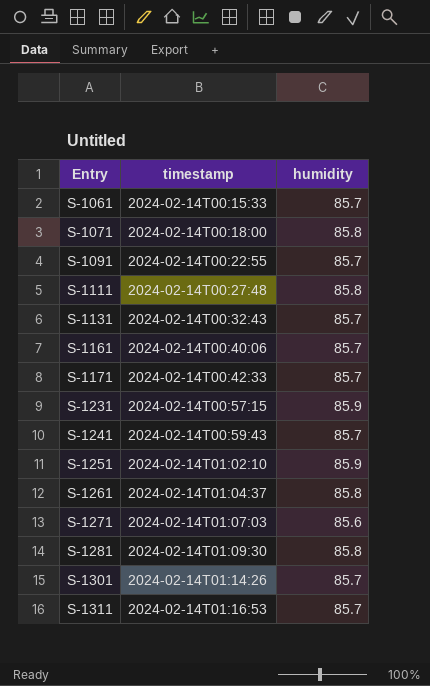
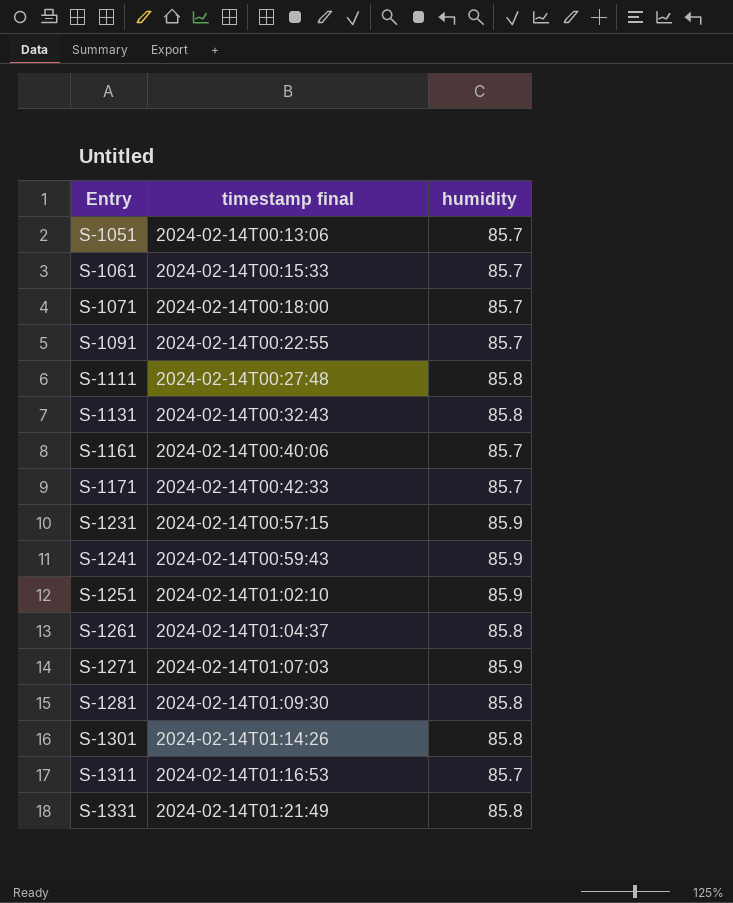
column name: timestamp -> timestamp final
row S-1051: none -> 2024-02-14T00:13:06 | 85.7
S-1071 | humidity: 85.8 -> 85.7
S-1131 | humidity: 85.7 -> 85.8
S-1241 | humidity: 85.7 -> 85.9
S-1271 | humidity: 85.6 -> 85.9
S-1301 | humidity: 85.7 -> 85.8
row S-1331: none -> 2024-02-14T01:21:49 | 85.8

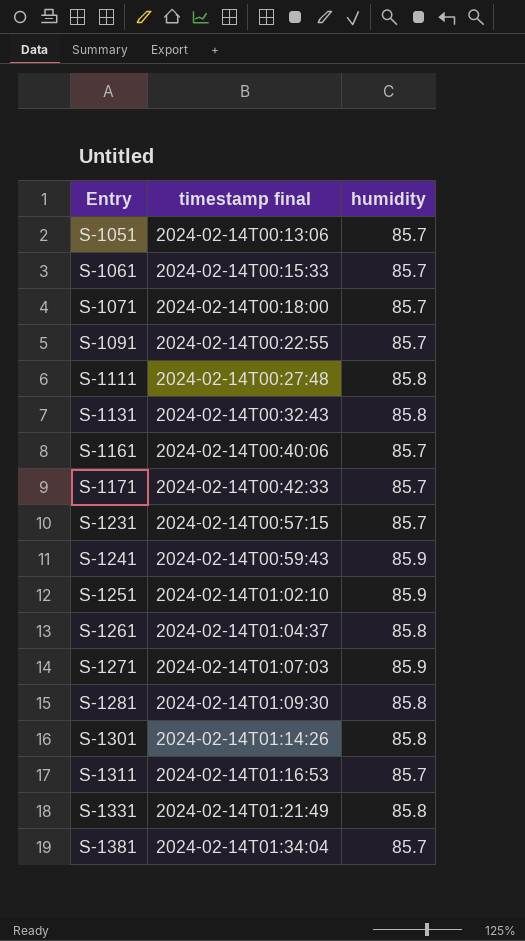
S-1231 | humidity: 85.9 -> 85.7
row S-1381: none -> 2024-02-14T01:34:04 | 85.7

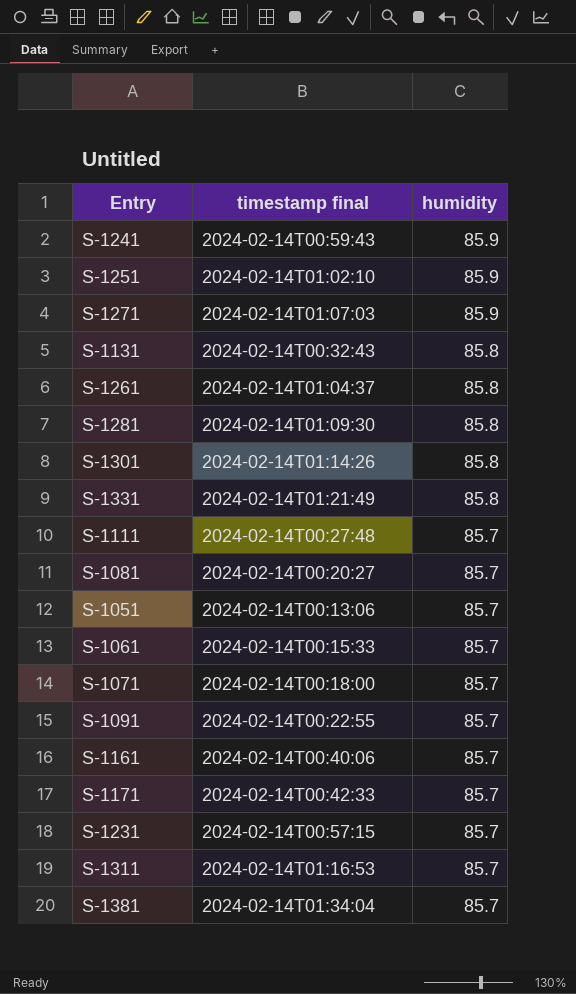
row order: Entry ascending -> humidity descending
S-1111 | humidity: 85.8 -> 85.7
row S-1081: none -> 2024-02-14T00:20:27 | 85.7

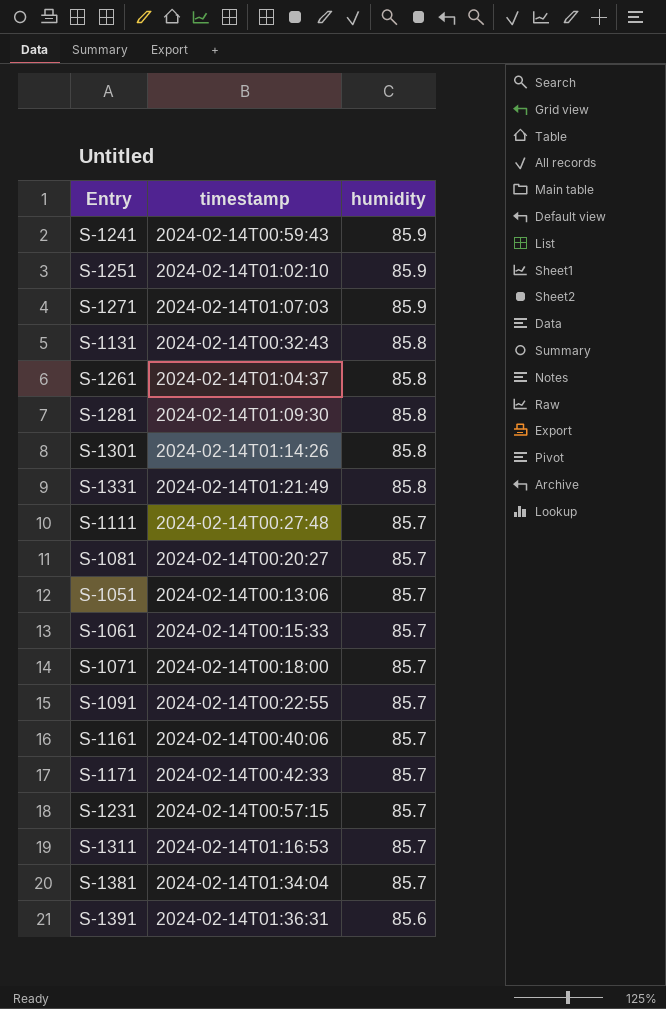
column name: timestamp final -> timestamp
row S-1391: none -> 2024-02-14T01:36:31 | 85.6

